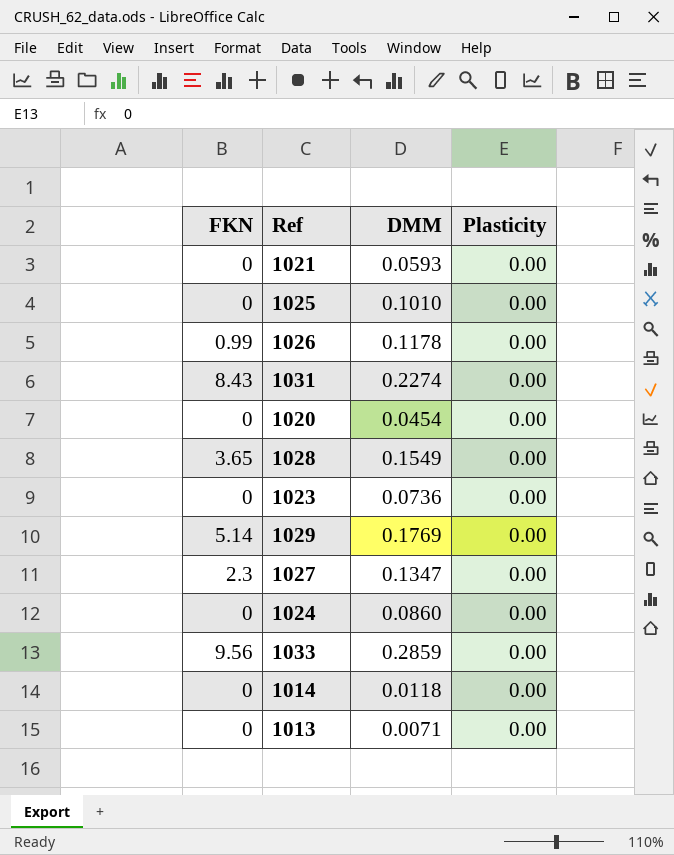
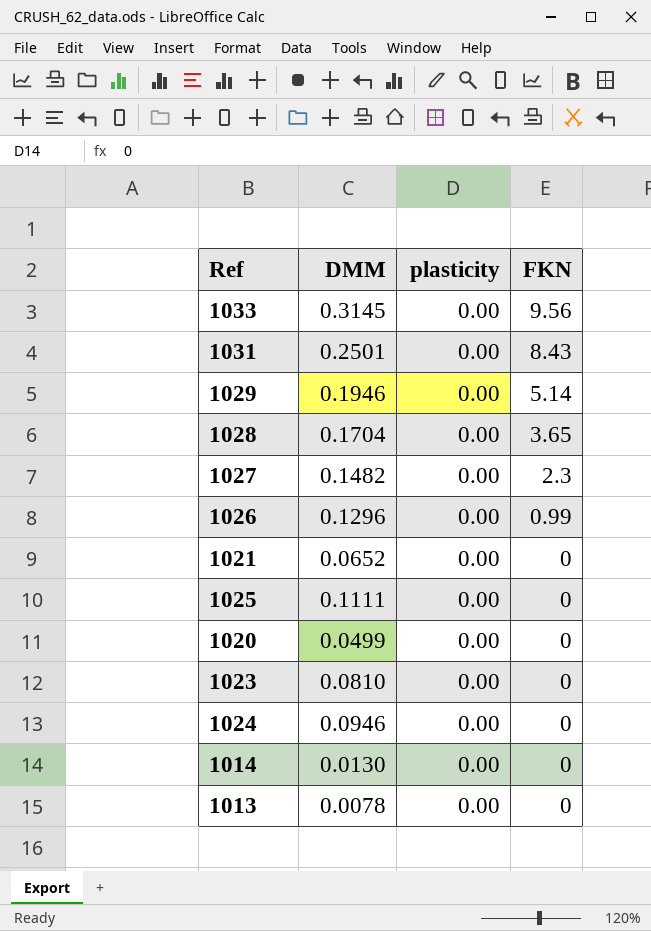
row order: none -> FKN descending
column name: Plasticity -> plasticity
column FKN | position: 1 -> 4
1033 | DMM: 0.2859 -> 0.3145
1031 | DMM: 0.2274 -> 0.2501
1029 | DMM: 0.1769 -> 0.1946
1028 | DMM: 0.1549 -> 0.1704
1027 | DMM: 0.1347 -> 0.1482
1026 | DMM: 0.1178 -> 0.1296
1021 | DMM: 0.0593 -> 0.0652
1025 | DMM: 0.1010 -> 0.1111
1020 | DMM: 0.0454 -> 0.0499
1023 | DMM: 0.0736 -> 0.0810
1024 | DMM: 0.0860 -> 0.0946
1014 | DMM: 0.0118 -> 0.0130
1013 | DMM: 0.0071 -> 0.0078

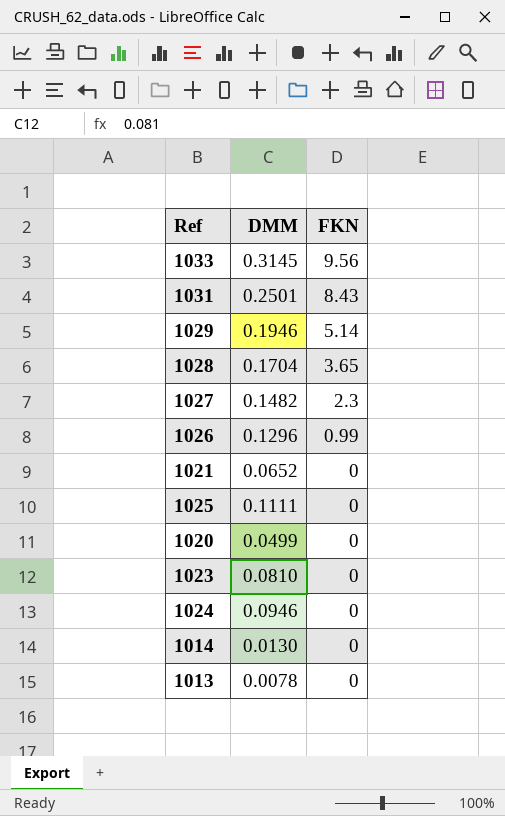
column plasticity | position: 3 -> none

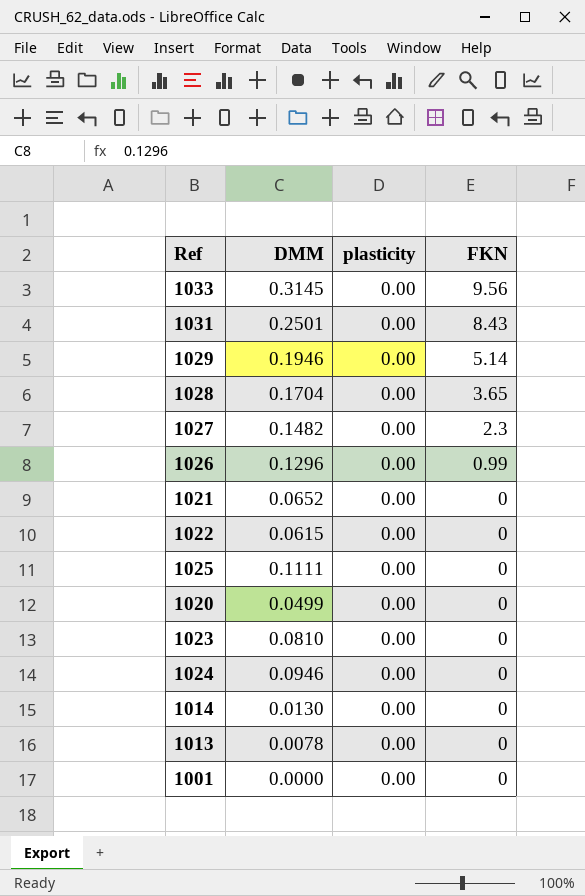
column plasticity | position: none -> 3
row 1022: none -> 0.0615 | 0.00 | 0
row 1001: none -> 0.0000 | 0.00 | 0

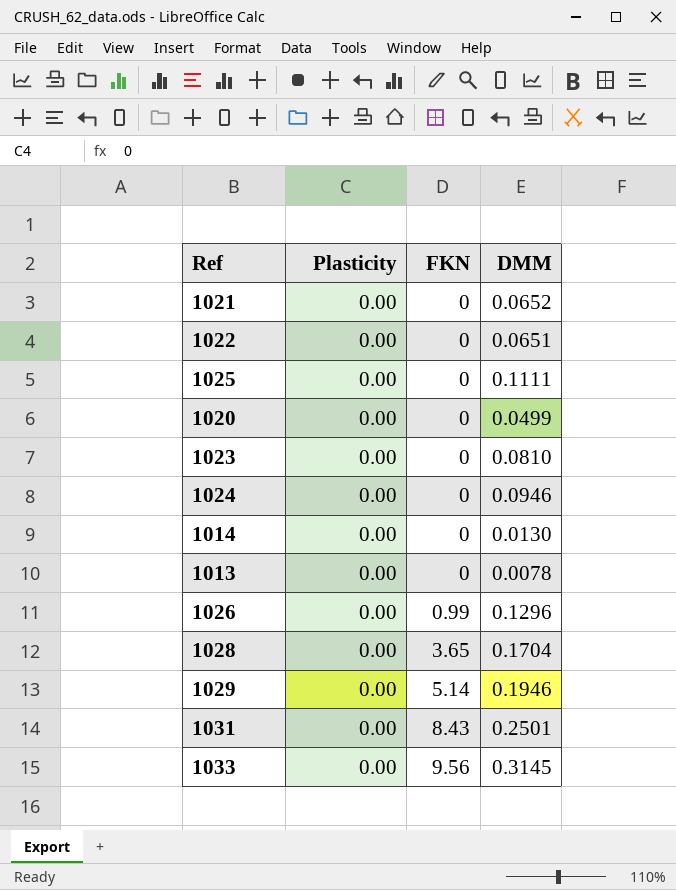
row order: FKN descending -> FKN ascending
column name: plasticity -> Plasticity
column DMM | position: 2 -> 4
row 1027: 0.1482 | 0.00 | 2.3 -> none
row 1001: 0.0000 | 0.00 | 0 -> none
1022 | DMM: 0.0615 -> 0.0651

